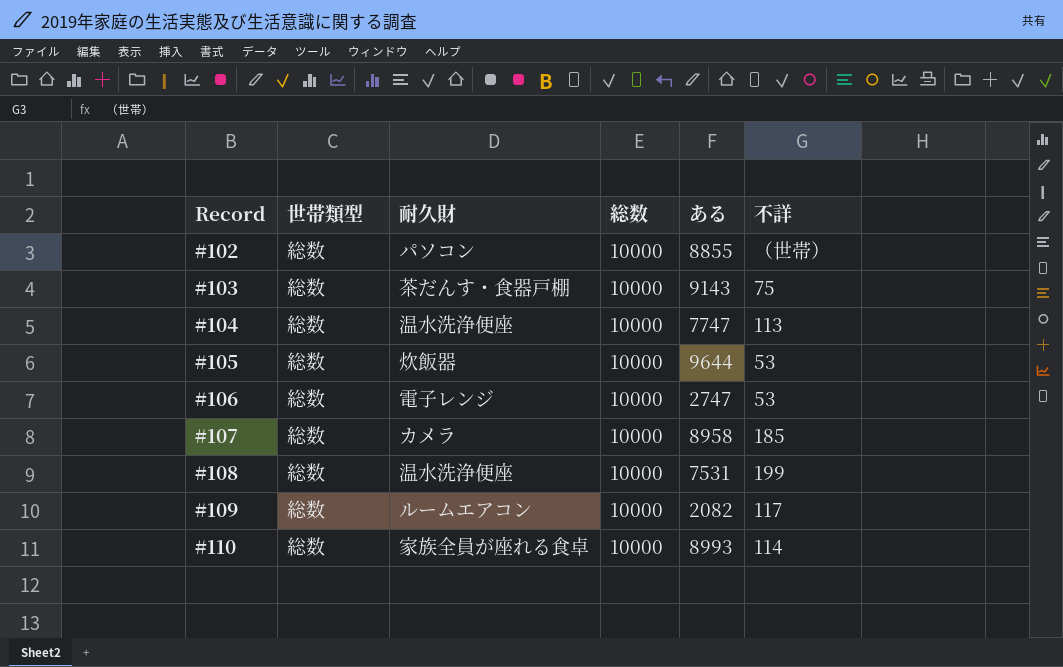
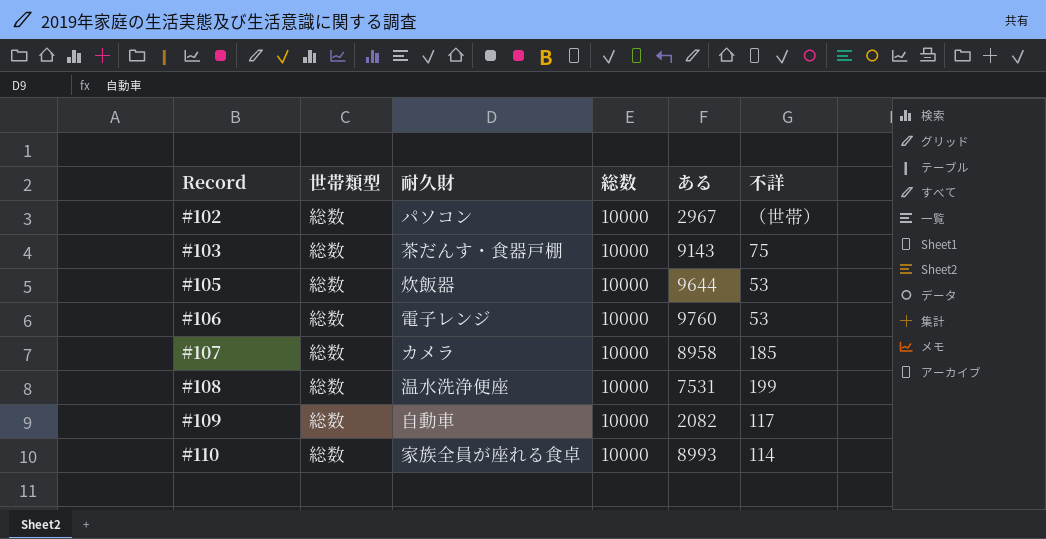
row #104: 総数 | 温水洗浄便座 | 10000 | 7747 | 113 -> none
#102 | ある: 8855 -> 2967
#106 | ある: 2747 -> 9760
#109 | 耐久財: ルームエアコン -> 自動車

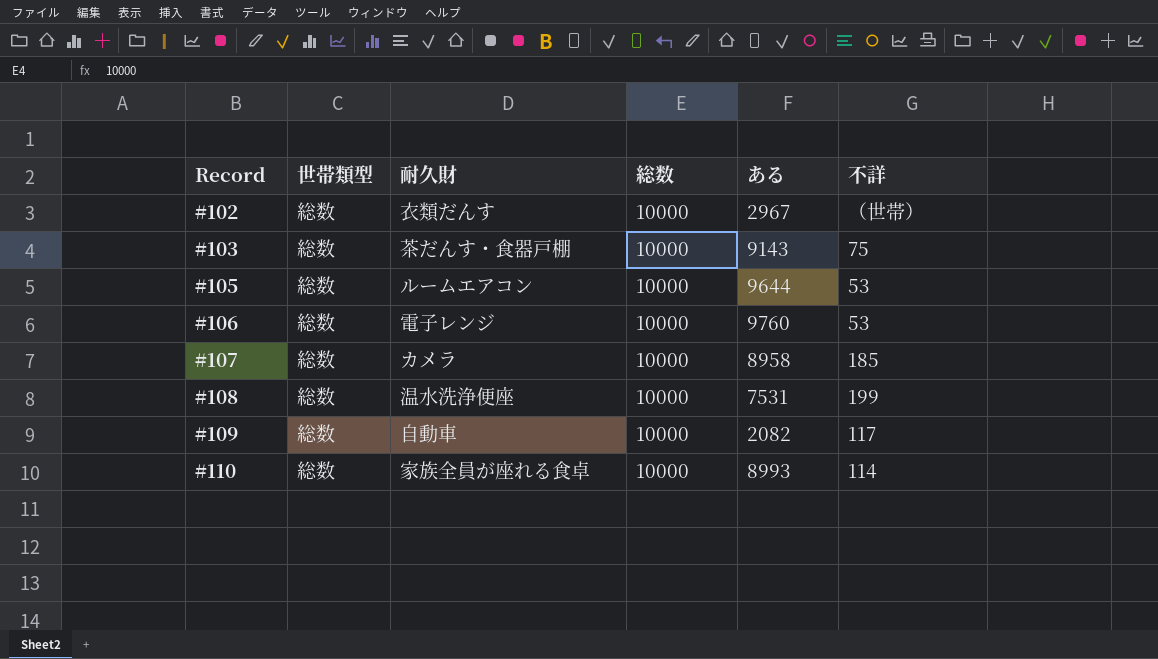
#102 | 耐久財: パソコン -> 衣類だんす
#105 | 耐久財: 炊飯器 -> ルームエアコン

